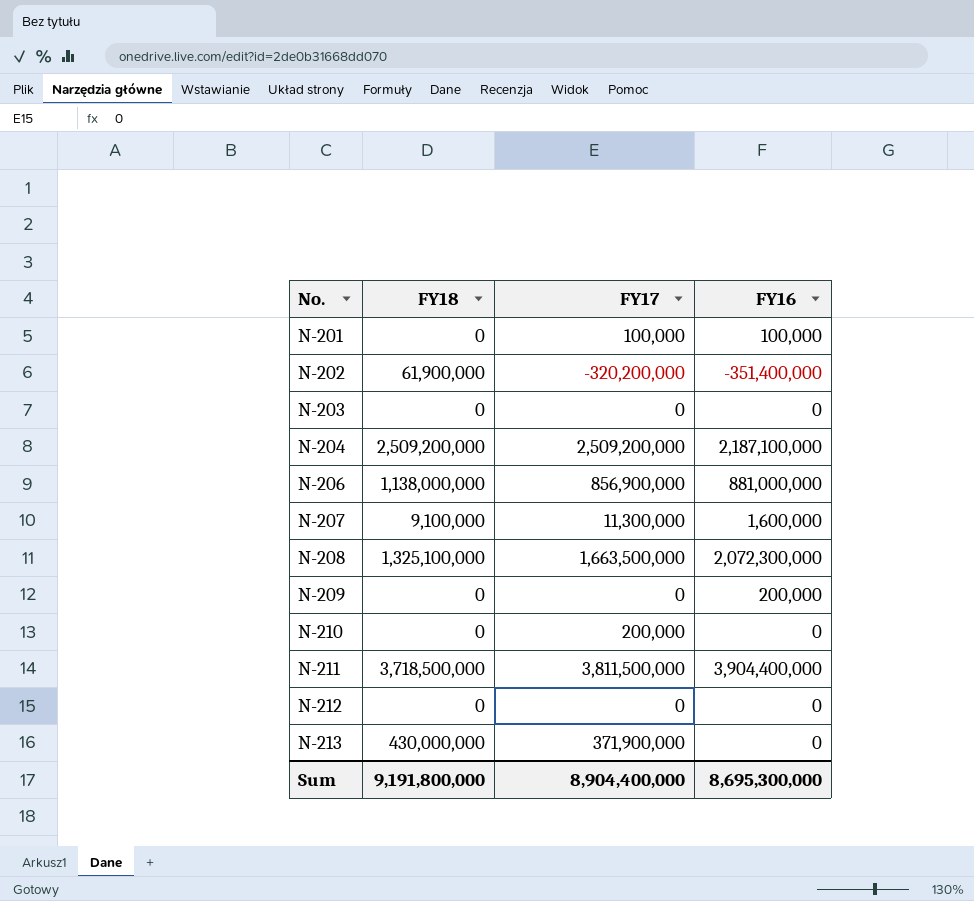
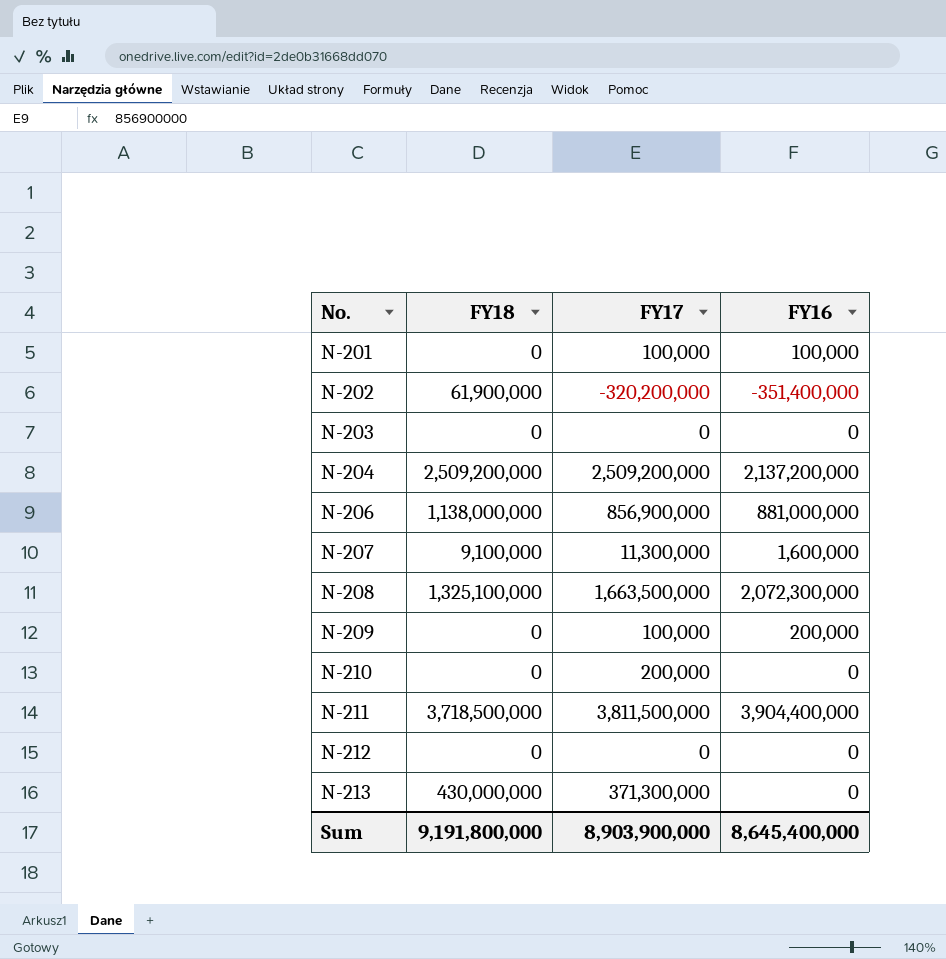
N-204 | FY16: 2,187,100,000 -> 2,137,200,000
N-209 | FY17: 0 -> 100,000
N-213 | FY17: 371,900,000 -> 371,300,000
Sum | FY17: 8,904,400,000 -> 8,903,900,000
Sum | FY16: 8,695,300,000 -> 8,645,400,000

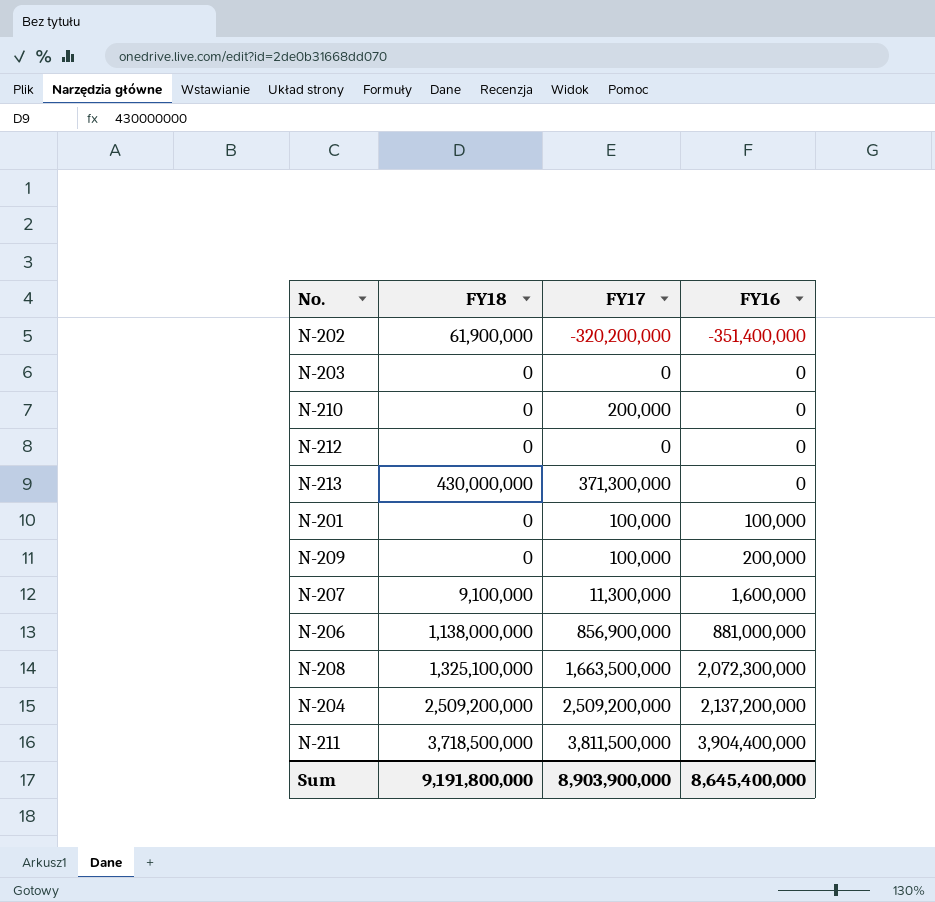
row order: No. ascending -> FY16 ascending

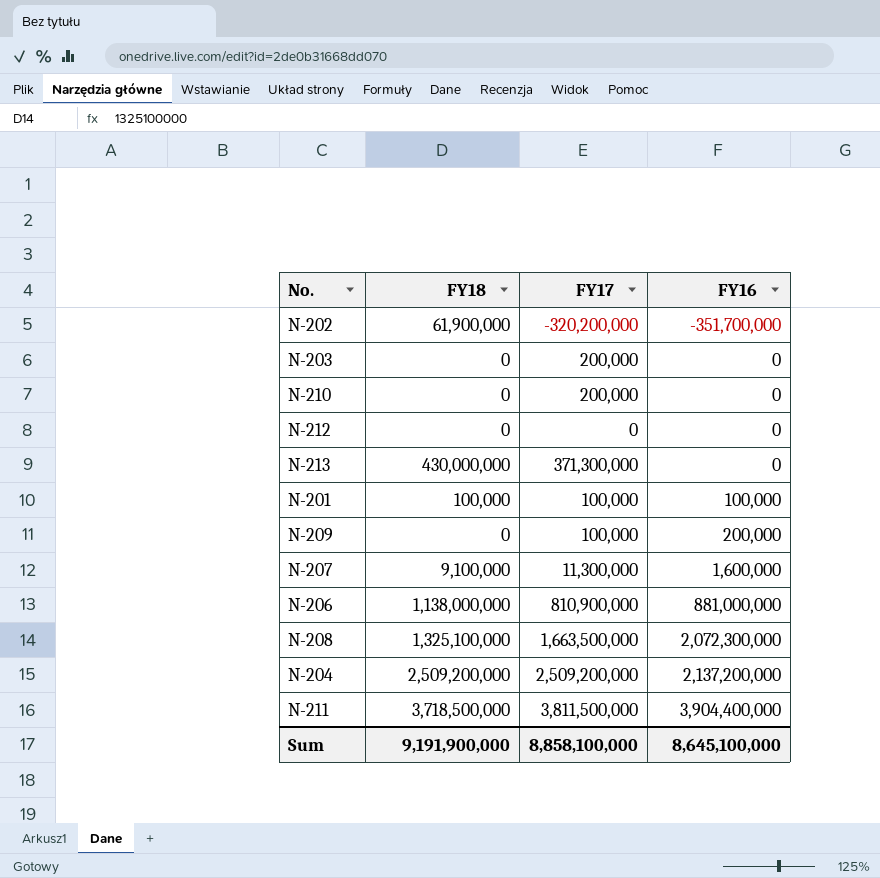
N-202 | FY16: -351,400,000 -> -351,700,000
N-203 | FY17: 0 -> 200,000
N-201 | FY18: 0 -> 100,000
N-206 | FY17: 856,900,000 -> 810,900,000
Sum | FY18: 9,191,800,000 -> 9,191,900,000
Sum | FY17: 8,903,900,000 -> 8,858,100,000
Sum | FY16: 8,645,400,000 -> 8,645,100,000

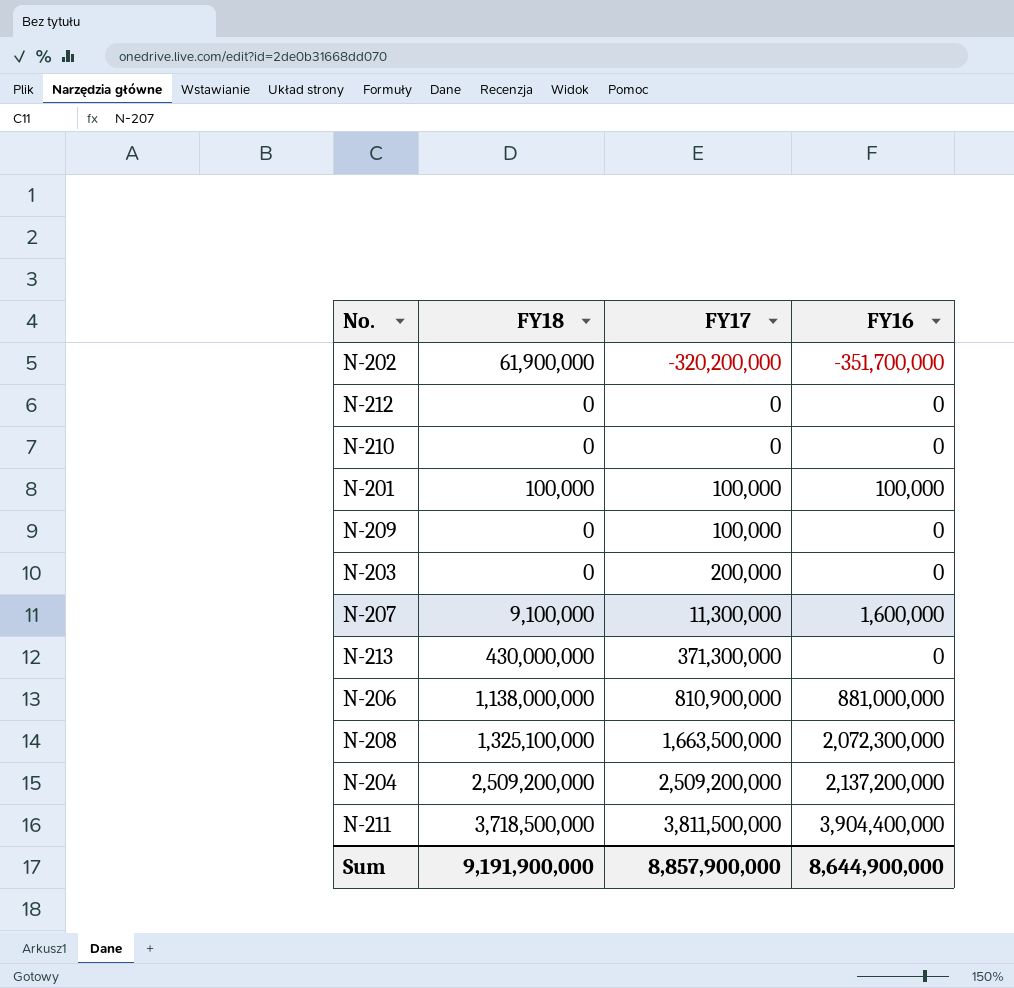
row order: FY16 ascending -> FY17 ascending
N-210 | FY17: 200,000 -> 0
N-209 | FY16: 200,000 -> 0
Sum | FY17: 8,858,100,000 -> 8,857,900,000
Sum | FY16: 8,645,100,000 -> 8,644,900,000

